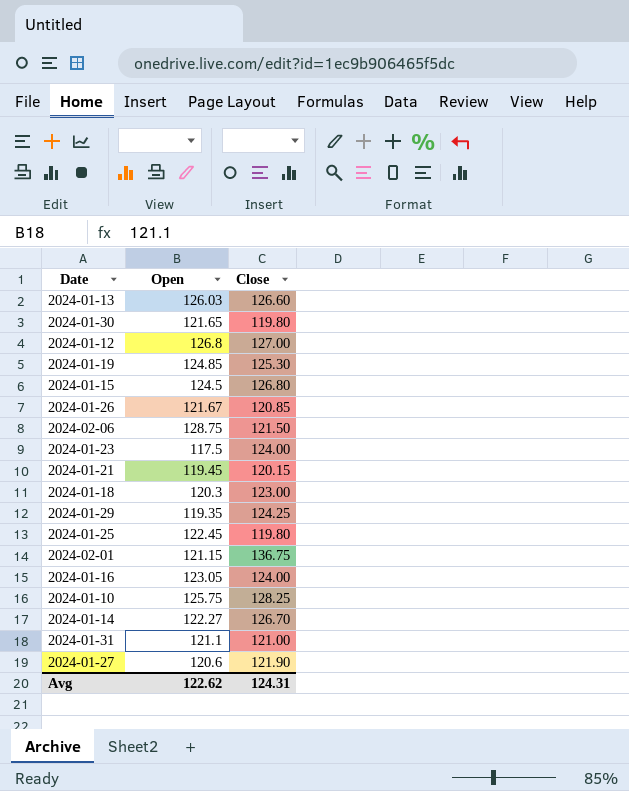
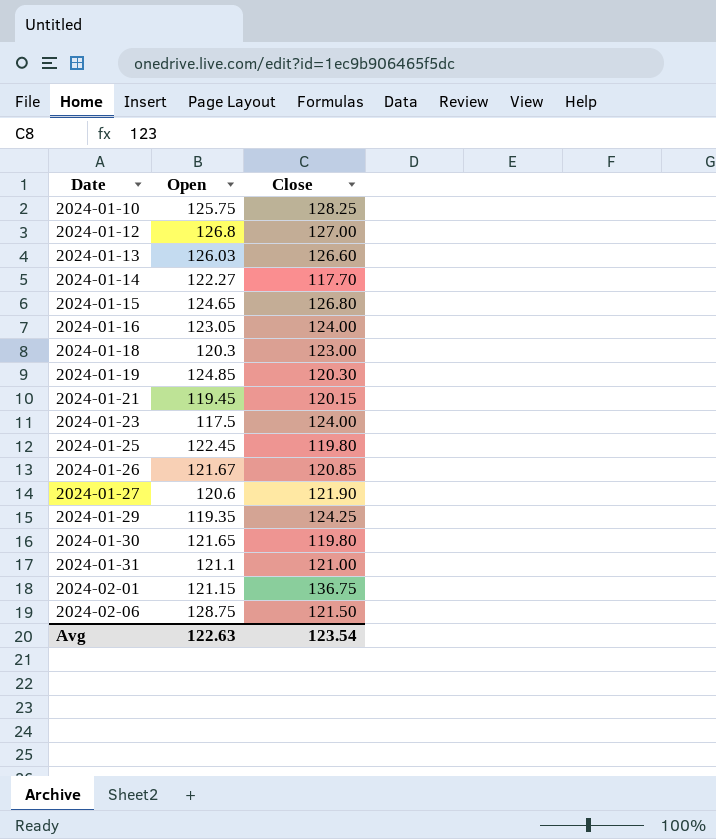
row order: none -> Date ascending
2024-01-14 | Close: 126.70 -> 117.70
2024-01-15 | Open: 124.5 -> 124.65
2024-01-19 | Close: 125.30 -> 120.30
Avg | Open: 122.62 -> 122.63
Avg | Close: 124.31 -> 123.54

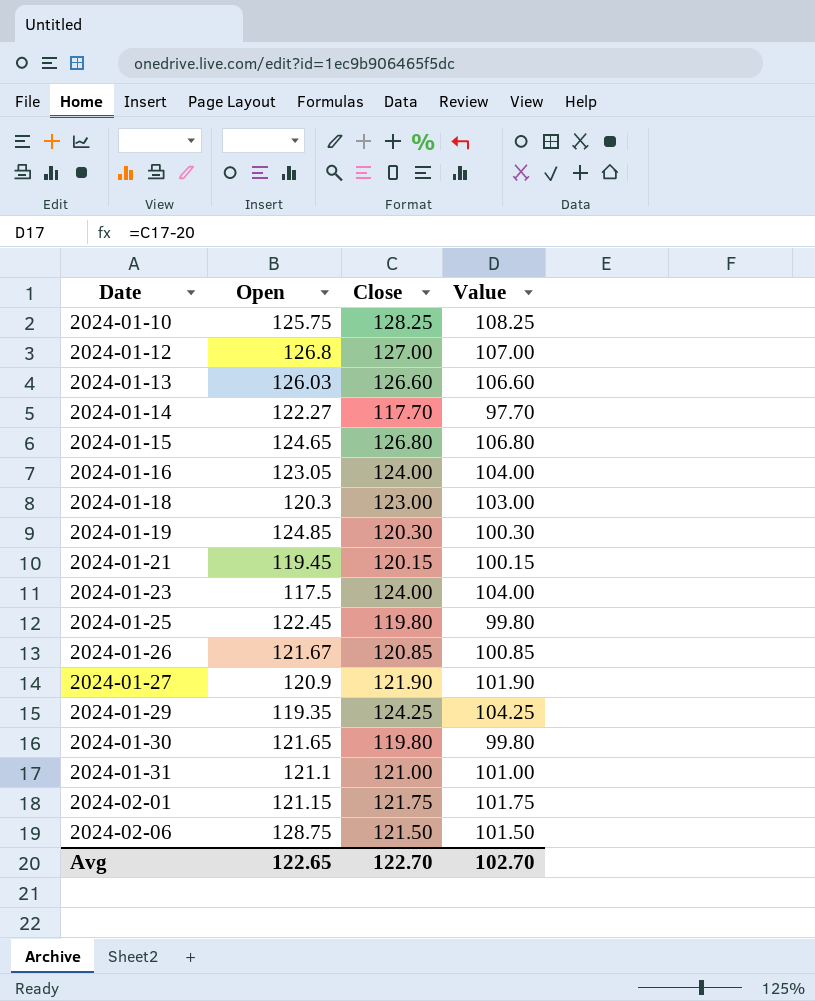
column Value | formula: none -> [Close] - 20
2024-01-27 | Open: 120.6 -> 120.9
2024-02-01 | Close: 136.75 -> 121.75
Avg | Open: 122.63 -> 122.65
Avg | Close: 123.54 -> 122.70

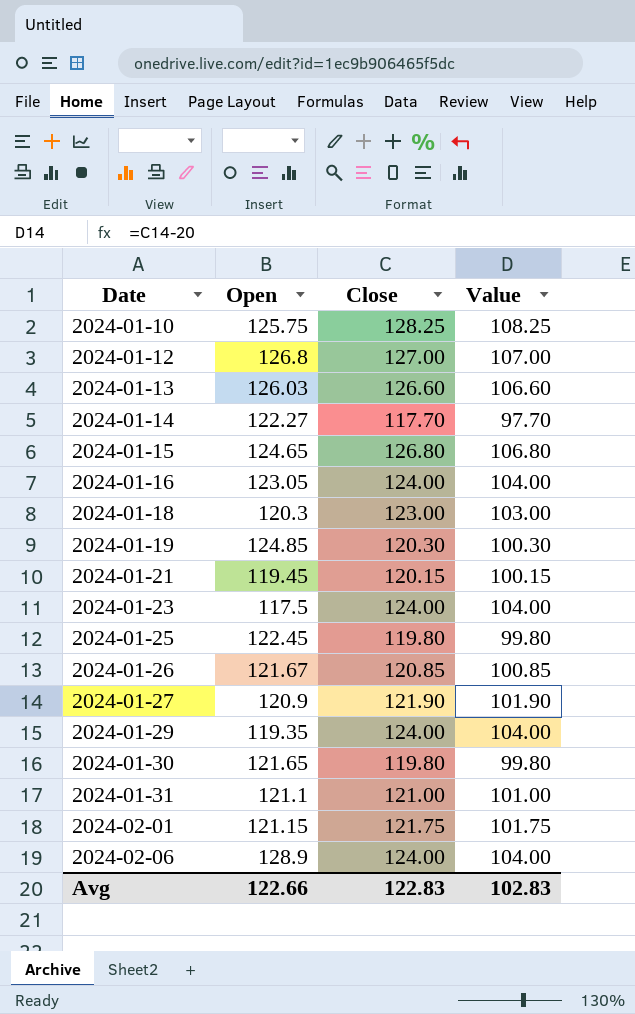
2024-01-29 | Close: 124.25 -> 124.00
2024-01-29 | Value: 104.25 -> 104.00
2024-02-06 | Open: 128.75 -> 128.9
2024-02-06 | Close: 121.50 -> 124.00
2024-02-06 | Value: 101.50 -> 104.00
Avg | Open: 122.65 -> 122.66
Avg | Close: 122.70 -> 122.83
Avg | Value: 102.70 -> 102.83

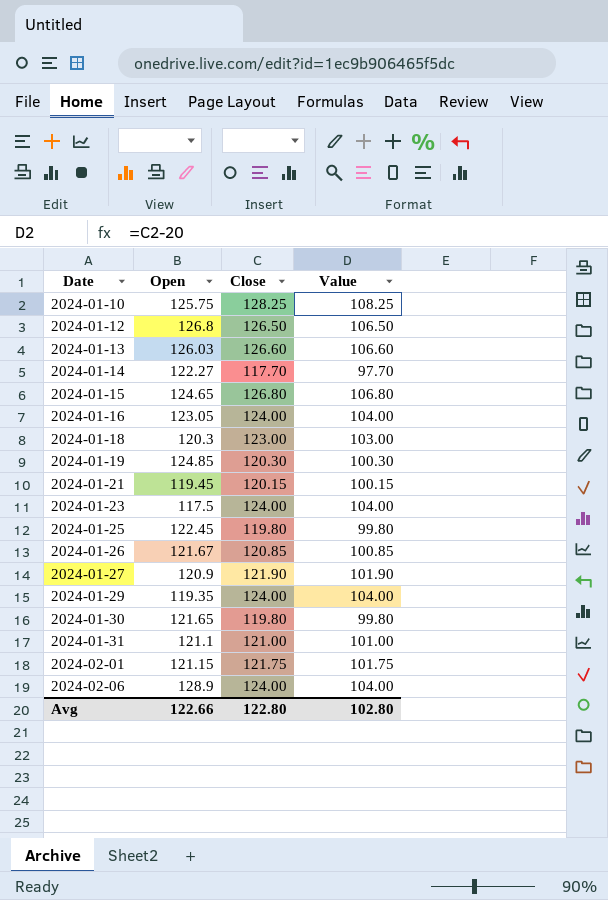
2024-01-12 | Close: 127.00 -> 126.50
2024-01-12 | Value: 107.00 -> 106.50
Avg | Close: 122.83 -> 122.80
Avg | Value: 102.83 -> 102.80

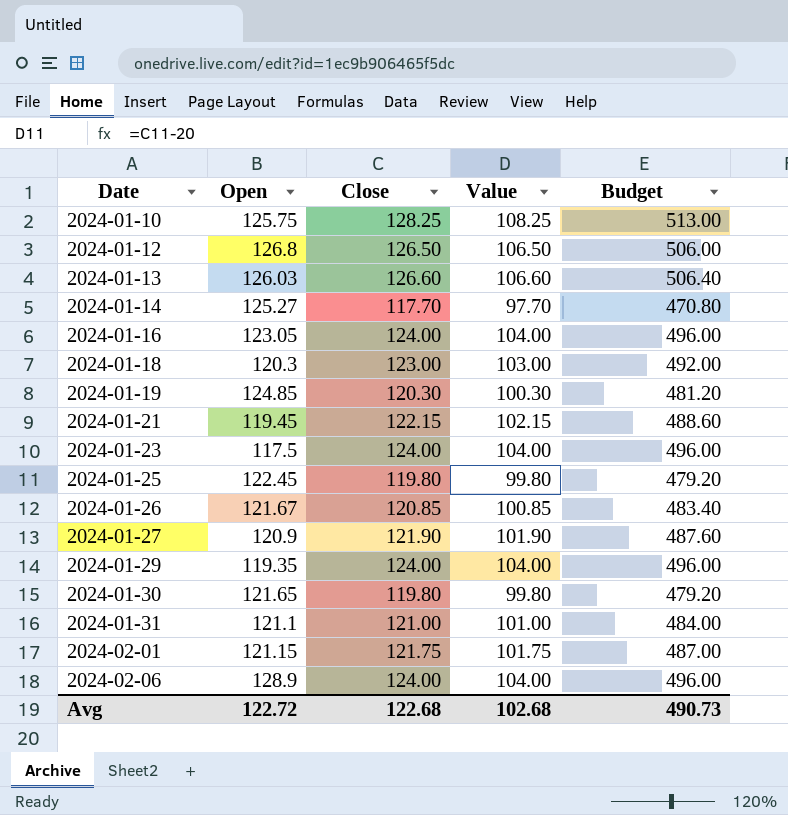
column Budget | formula: none -> [Close] * 4
row 2024-01-15: 124.65 | 126.80 | 106.80 -> none
2024-01-14 | Open: 122.27 -> 125.27
2024-01-21 | Close: 120.15 -> 122.15
2024-01-21 | Value: 100.15 -> 102.15
Avg | Open: 122.66 -> 122.72
Avg | Close: 122.80 -> 122.68
Avg | Value: 102.80 -> 102.68

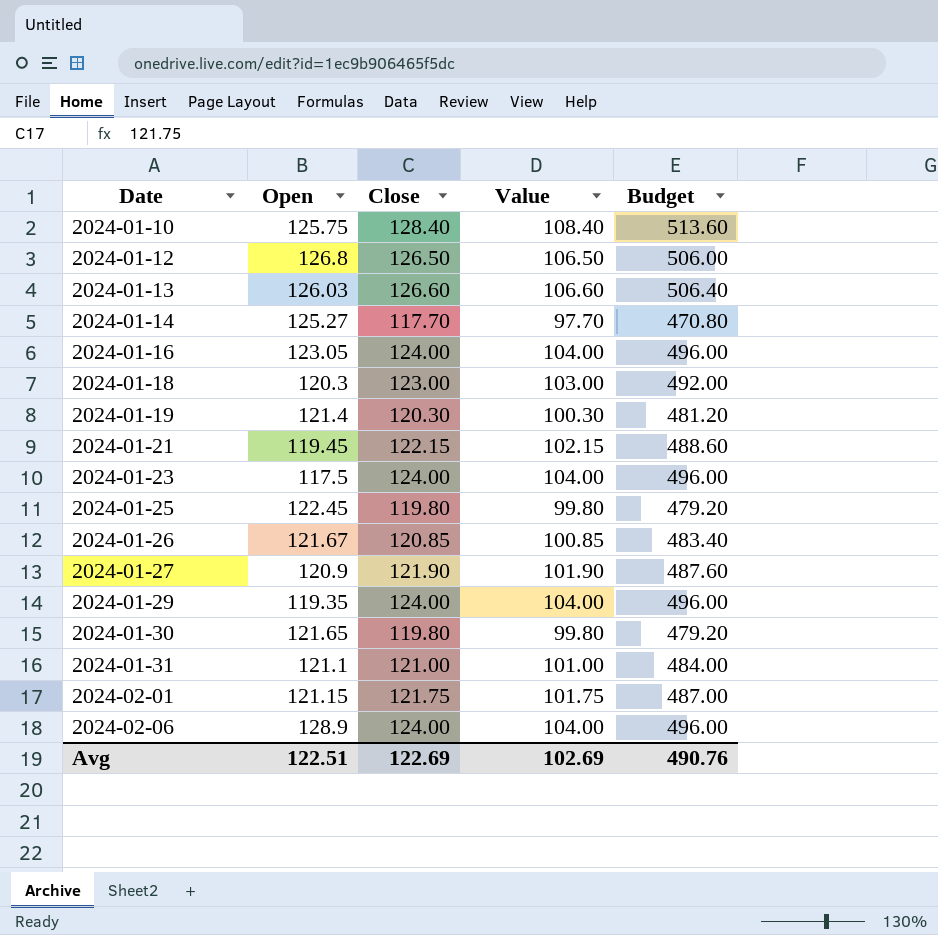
2024-01-10 | Close: 128.25 -> 128.40
2024-01-10 | Value: 108.25 -> 108.40
2024-01-10 | Budget: 513.00 -> 513.60
2024-01-19 | Open: 124.85 -> 121.4
Avg | Open: 122.72 -> 122.51
Avg | Close: 122.68 -> 122.69
Avg | Value: 102.68 -> 102.69
Avg | Budget: 490.73 -> 490.76

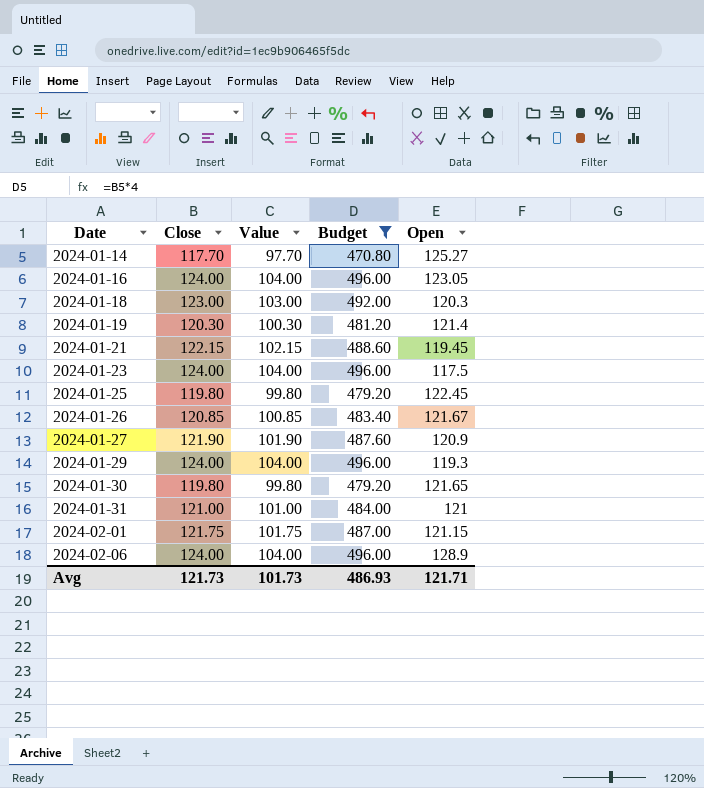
filter: none -> Budget <= 496.00
column Open | position: 2 -> 5
2024-01-29 | Open: 119.35 -> 119.3
2024-01-31 | Open: 121.1 -> 121
Avg | Close: 122.69 -> 121.73
Avg | Value: 102.69 -> 101.73
Avg | Budget: 490.76 -> 486.93
Avg | Open: 122.51 -> 121.71

